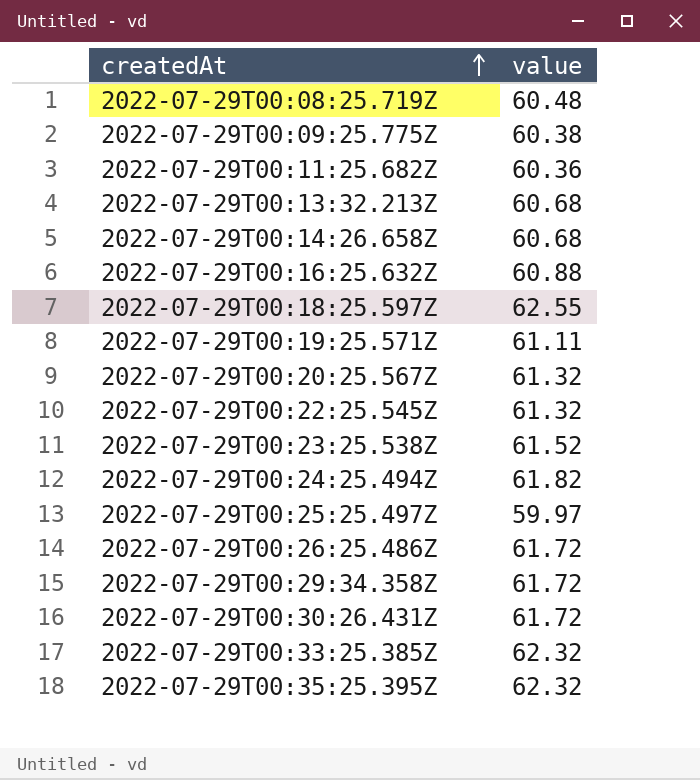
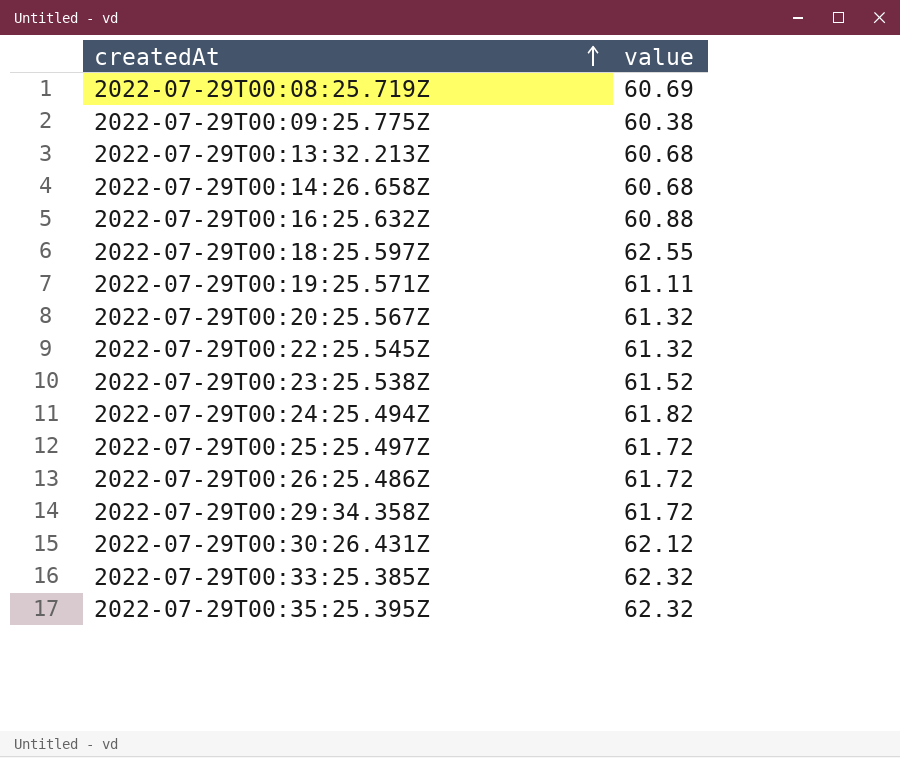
row 2022-07-29T00:11:25.682Z: 60.36 -> none
2022-07-29T00:08:25.719Z | value: 60.48 -> 60.69
2022-07-29T00:25:25.497Z | value: 59.97 -> 61.72
2022-07-29T00:30:26.431Z | value: 61.72 -> 62.12

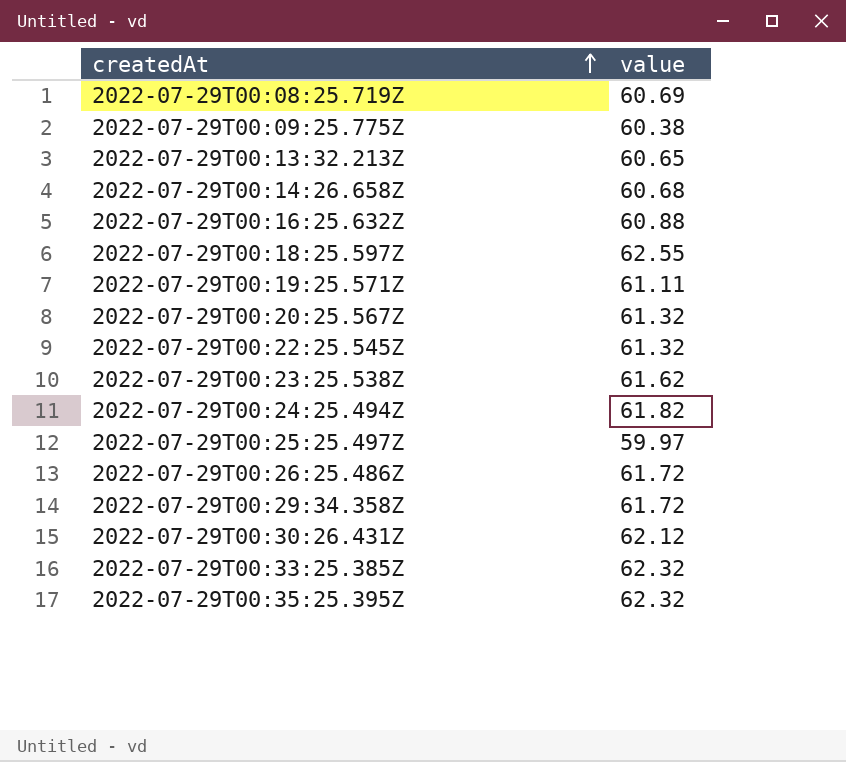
2022-07-29T00:13:32.213Z | value: 60.68 -> 60.65
2022-07-29T00:23:25.538Z | value: 61.52 -> 61.62
2022-07-29T00:25:25.497Z | value: 61.72 -> 59.97

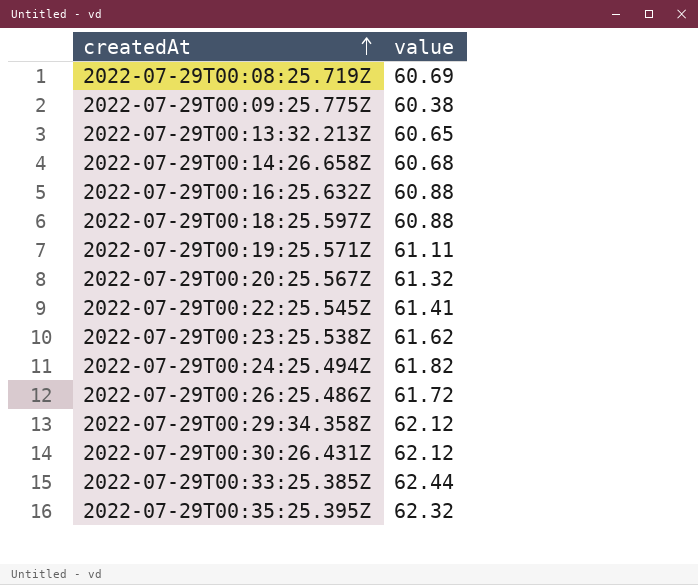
row 2022-07-29T00:25:25.497Z: 59.97 -> none
2022-07-29T00:18:25.597Z | value: 62.55 -> 60.88
2022-07-29T00:22:25.545Z | value: 61.32 -> 61.41
2022-07-29T00:29:34.358Z | value: 61.72 -> 62.12
2022-07-29T00:33:25.385Z | value: 62.32 -> 62.44

